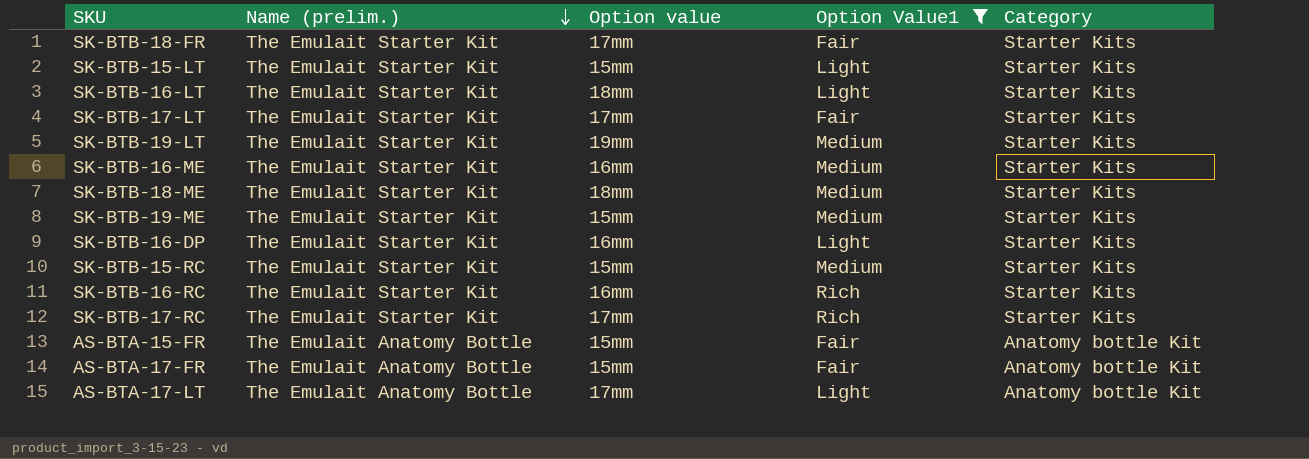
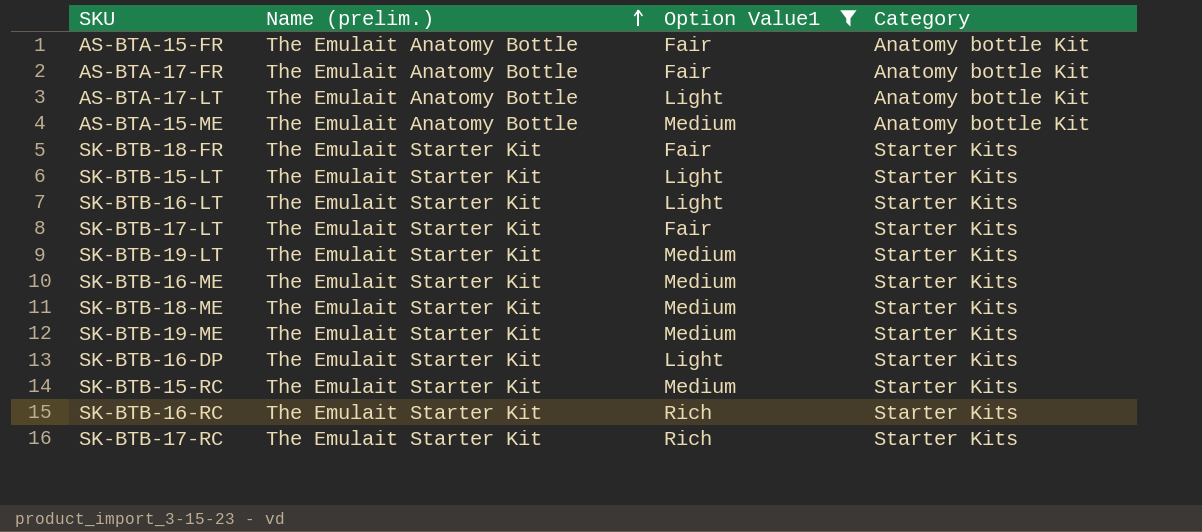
row order: Name (prelim.) descending -> Name (prelim.) ascending
column Option value | position: 3 -> none
row AS-BTA-15-ME: none -> The Emulait Anatomy Bottle | Medium | Anatomy bottle Kit

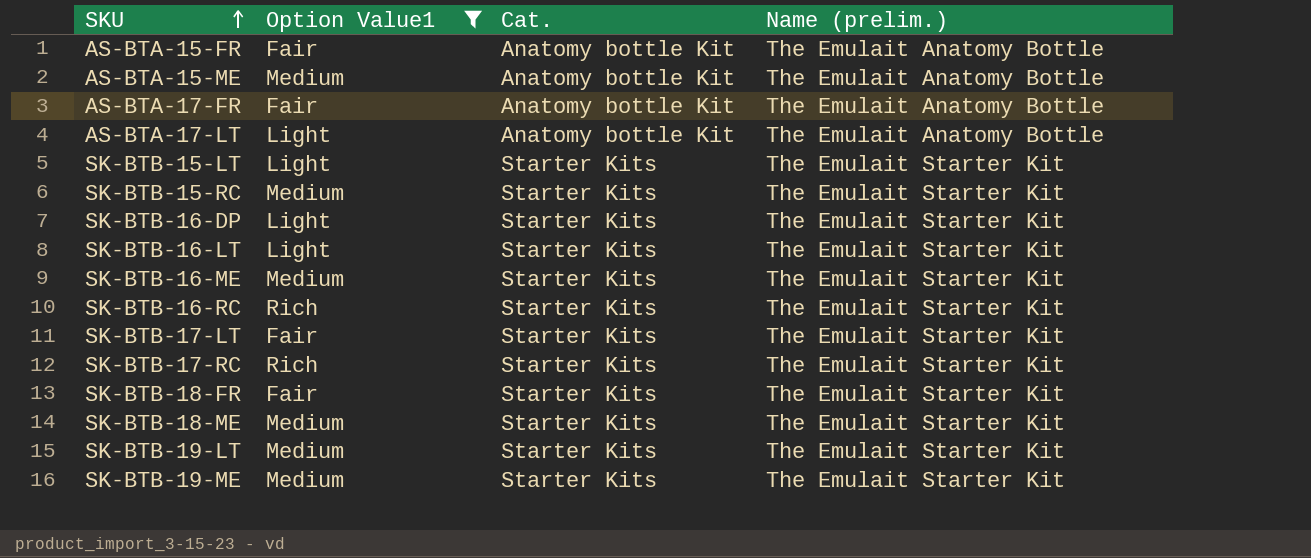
row order: Name (prelim.) ascending -> SKU ascending
column name: Category -> Cat.
column Name (prelim.) | position: 2 -> 4

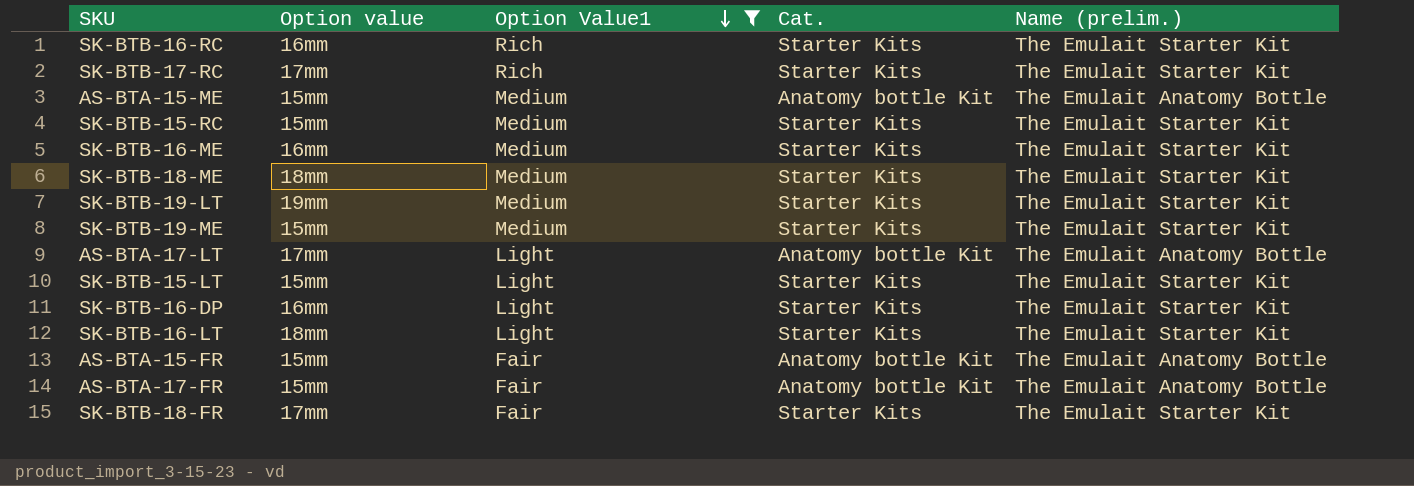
row order: SKU ascending -> Option Value1 descending
column Option value | position: none -> 2
row SK-BTB-17-LT: Fair | Starter Kits | The Emulait Starter Kit -> none

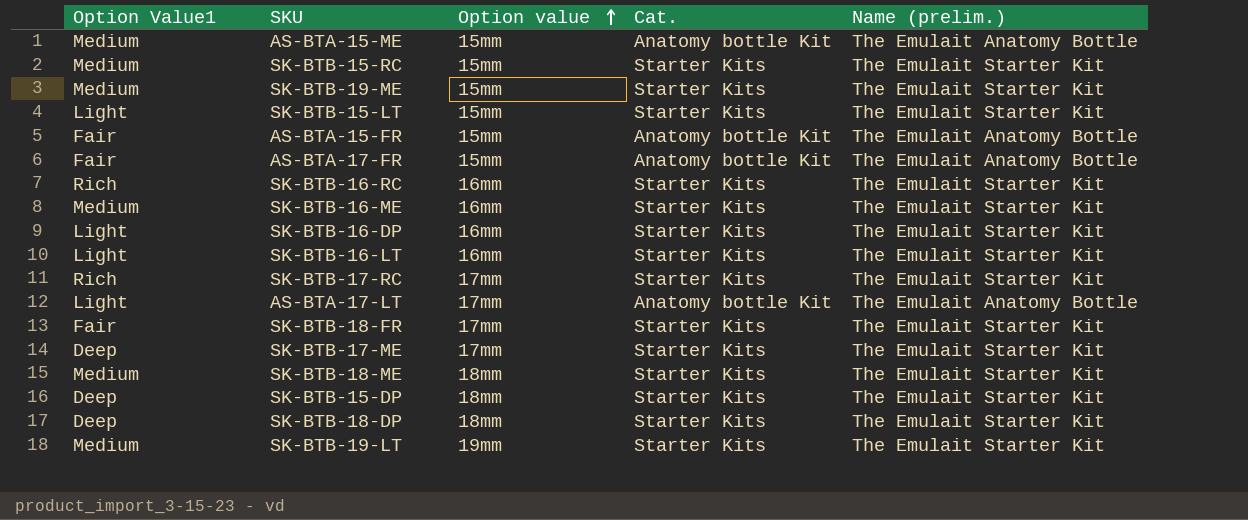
filter: Option Value1 != Deep -> none
row order: Option Value1 descending -> Option value ascending
column Option Value1 | position: 3 -> 1
SK-BTB-16-LT | Option value: 18mm -> 16mm

